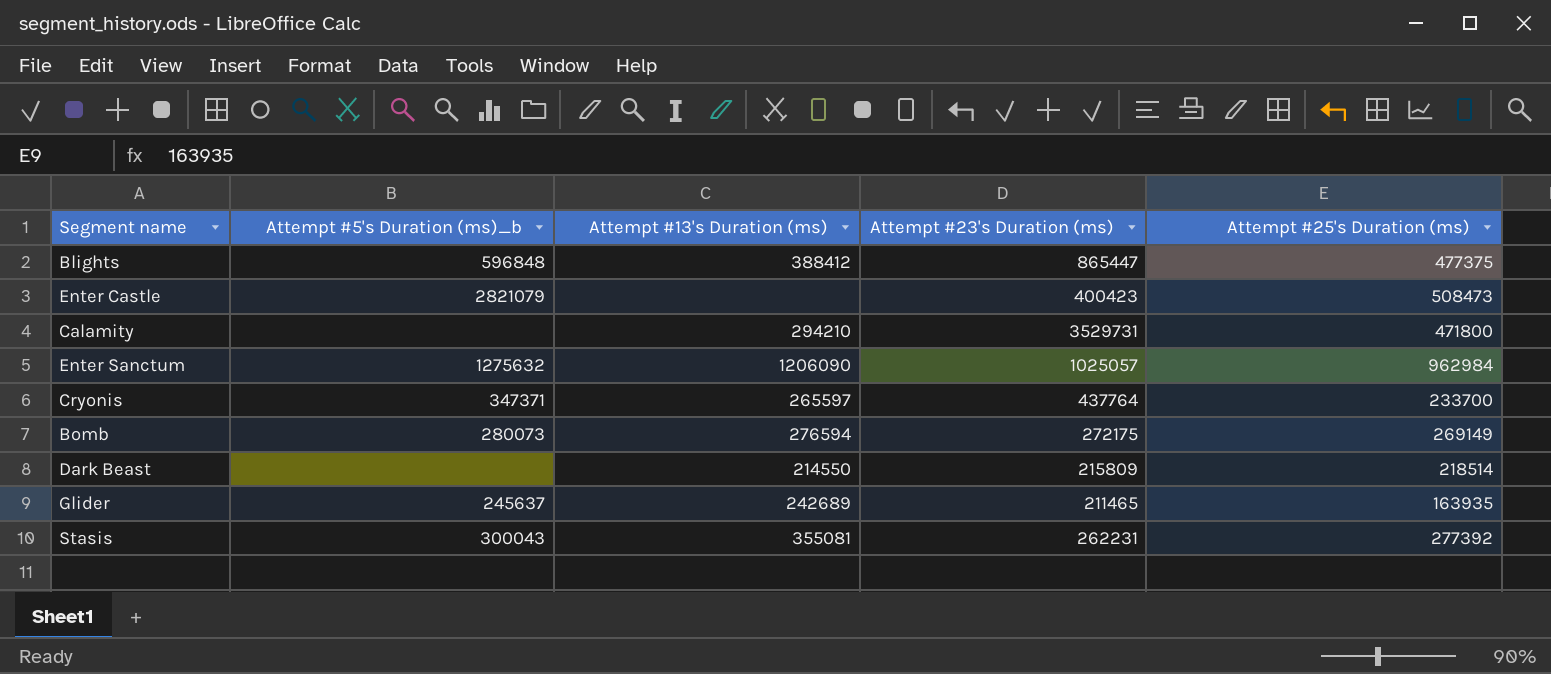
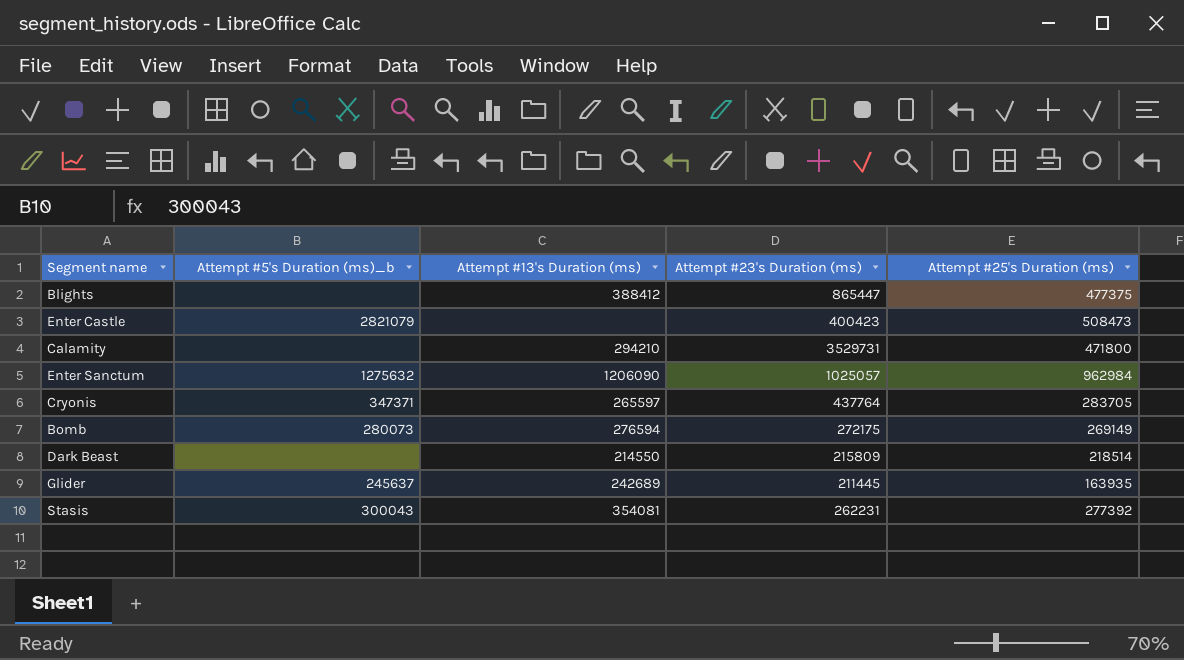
Blights | Attempt #5's Duration (ms)_b: 596848 -> none
Cryonis | Attempt #25's Duration (ms): 233700 -> 283705
Glider | Attempt #23's Duration (ms): 211465 -> 211445
Stasis | Attempt #13's Duration (ms): 355081 -> 354081

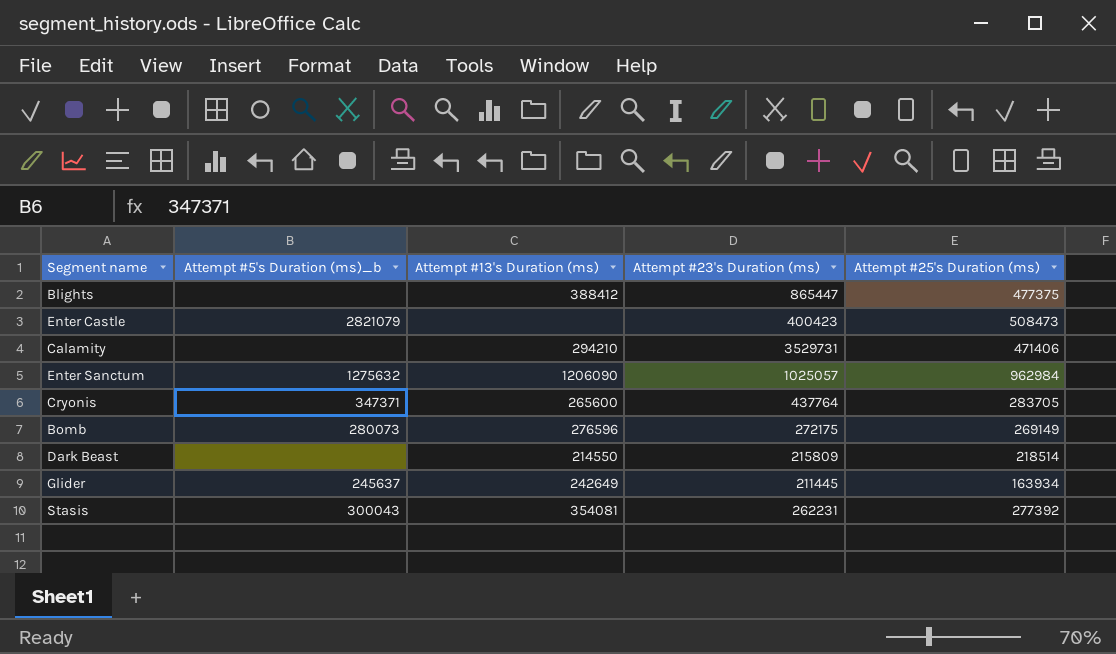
Calamity | Attempt #25's Duration (ms): 471800 -> 471406
Cryonis | Attempt #13's Duration (ms): 265597 -> 265600
Bomb | Attempt #13's Duration (ms): 276594 -> 276596
Glider | Attempt #13's Duration (ms): 242689 -> 242649
Glider | Attempt #25's Duration (ms): 163935 -> 163934

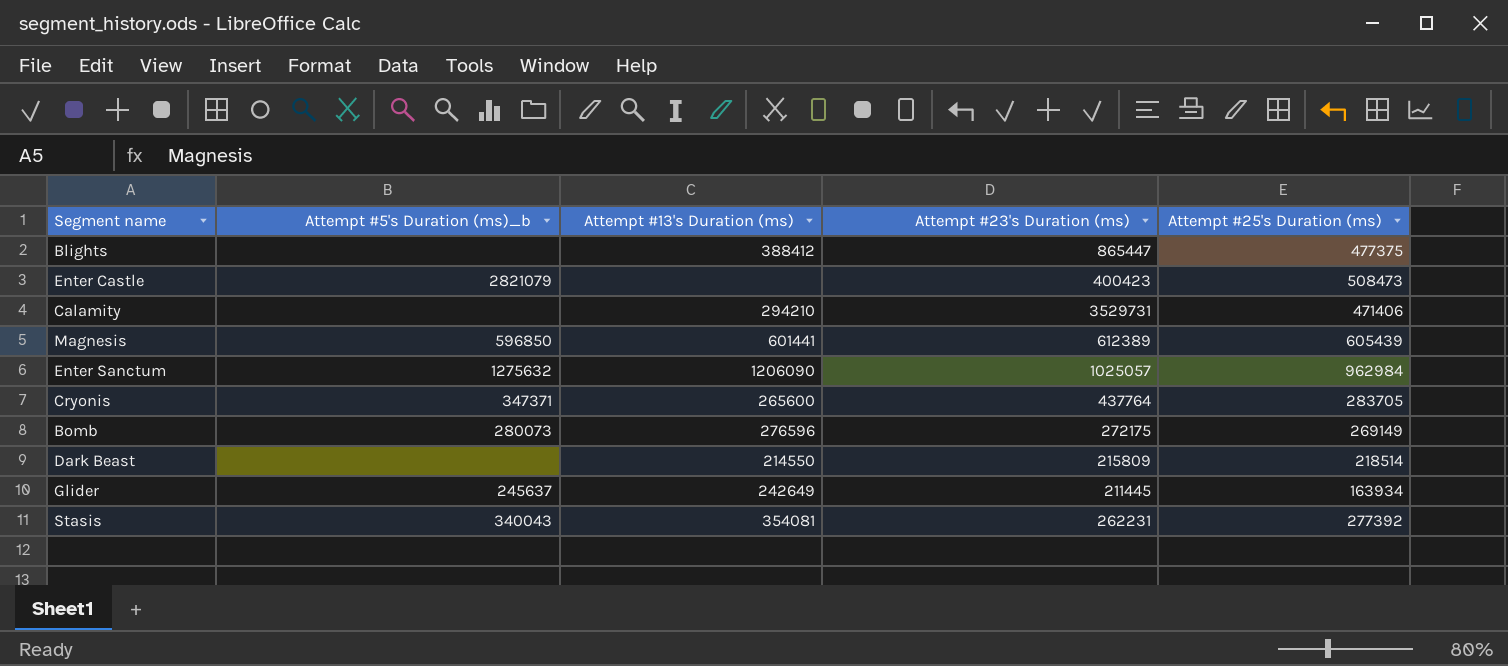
row Magnesis: none -> 596850 | 601441 | 612389 | 605439
Stasis | Attempt #5's Duration (ms)_b: 300043 -> 340043

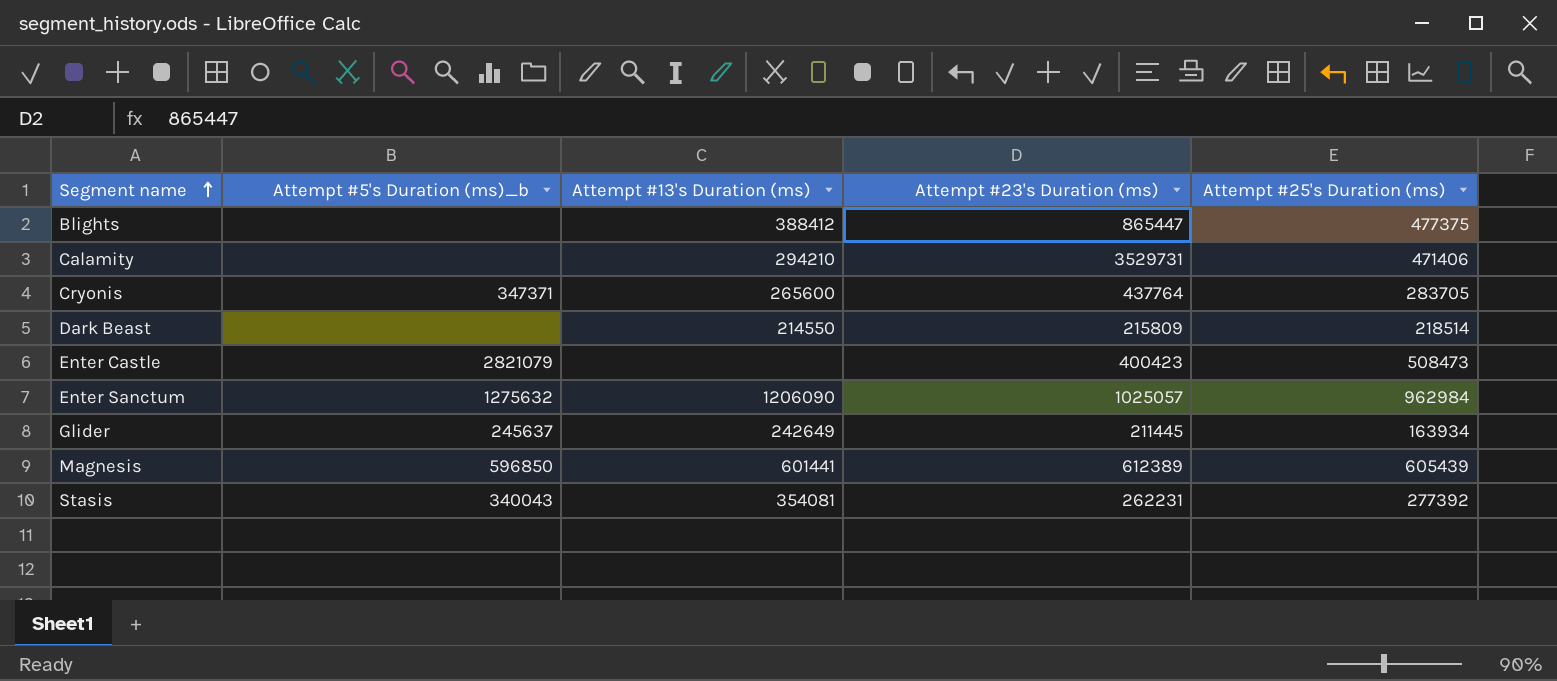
row order: none -> Segment name ascending
row Bomb: 280073 | 276596 | 272175 | 269149 -> none

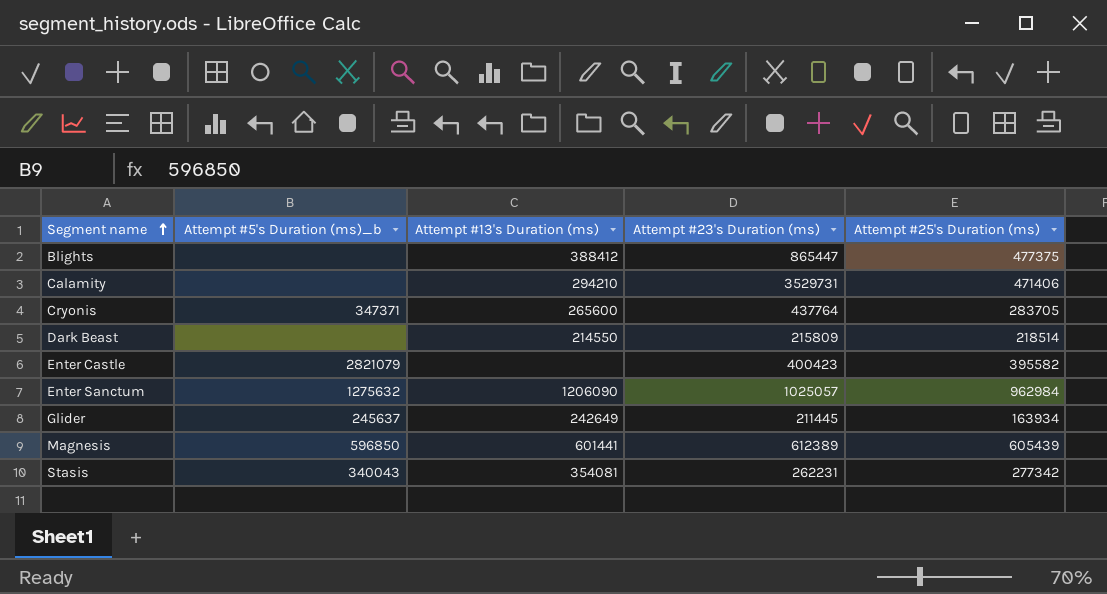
Enter Castle | Attempt #25's Duration (ms): 508473 -> 395582
Stasis | Attempt #25's Duration (ms): 277392 -> 277342

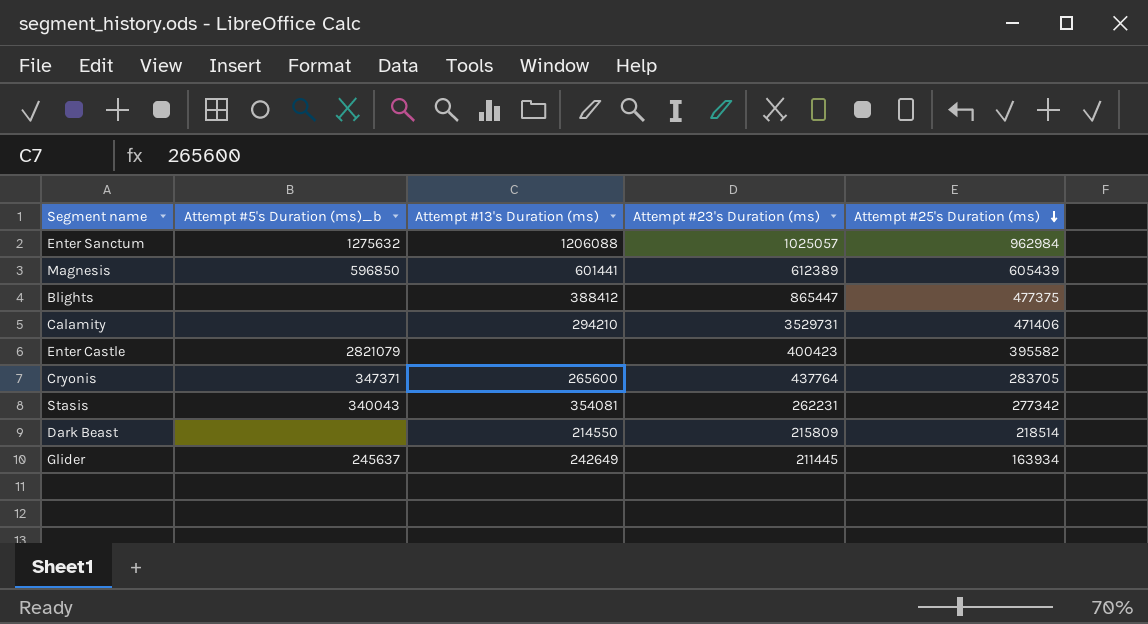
row order: Segment name ascending -> Attempt #25's Duration (ms) descending
Enter Sanctum | Attempt #13's Duration (ms): 1206090 -> 1206088

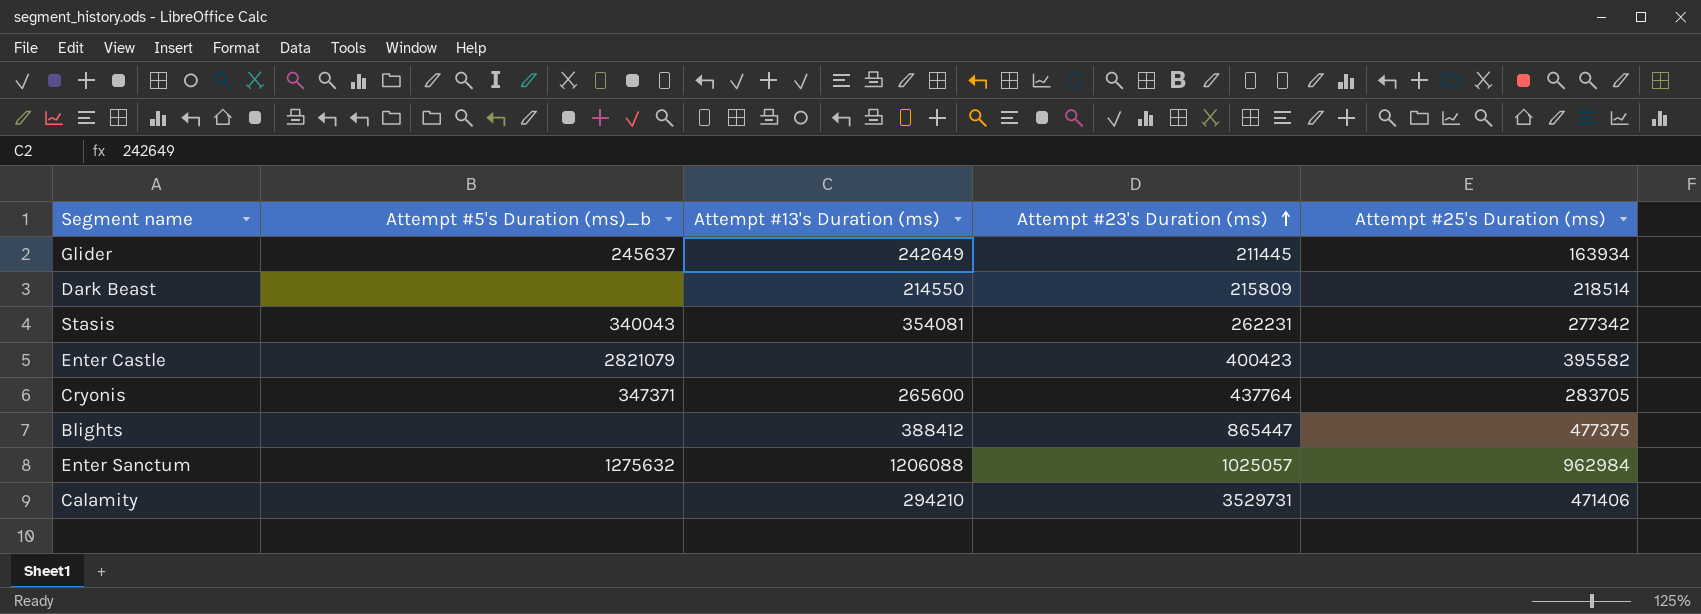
row order: Attempt #25's Duration (ms) descending -> Attempt #23's Duration (ms) ascending
row Magnesis: 596850 | 601441 | 612389 | 605439 -> none

